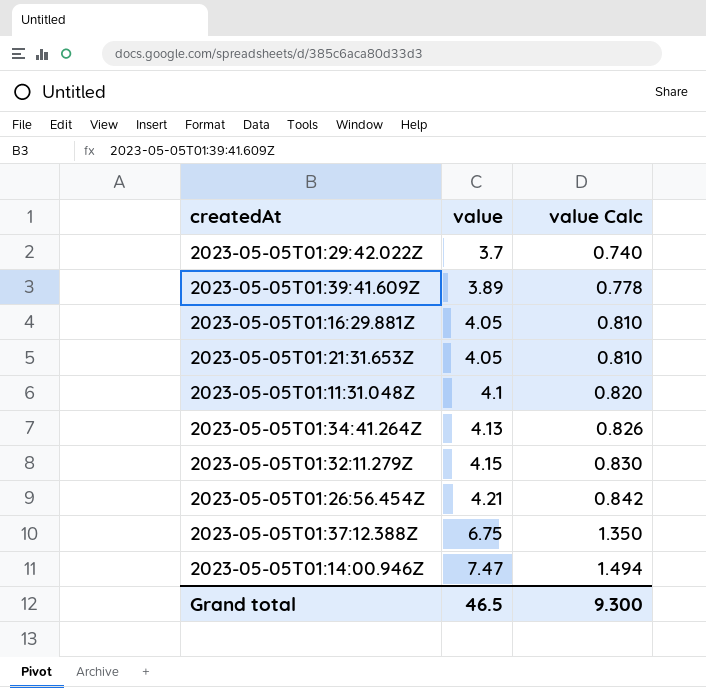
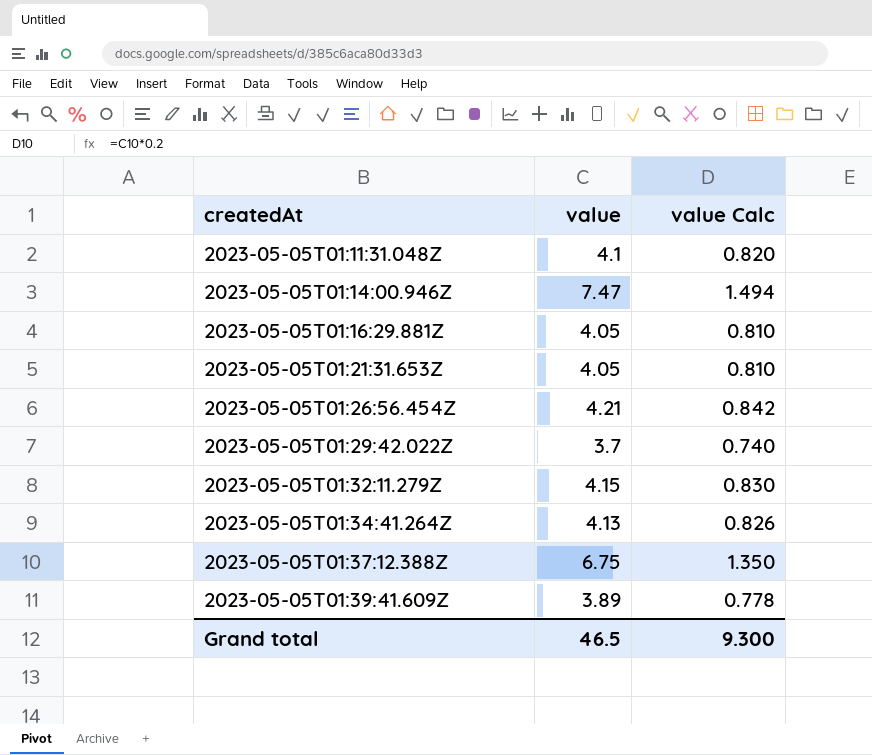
row order: value ascending -> createdAt ascending

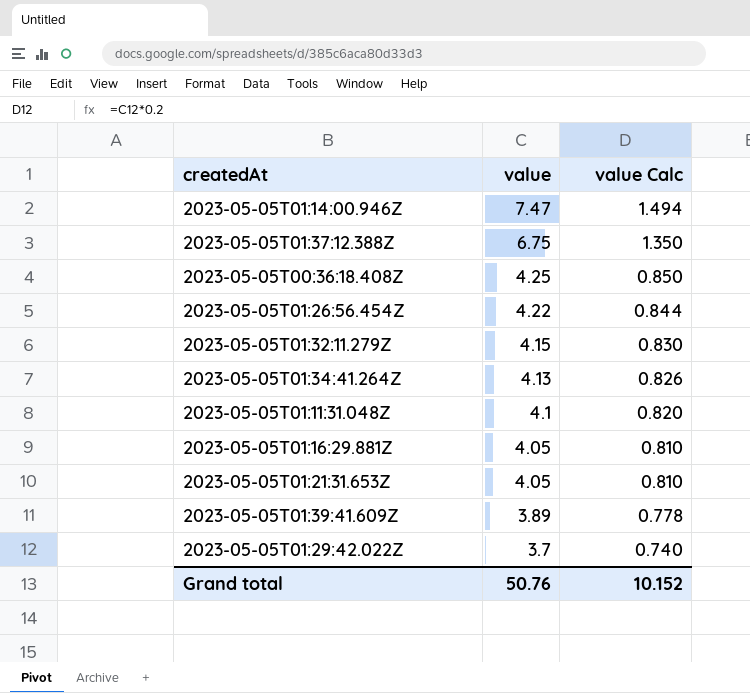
row order: createdAt ascending -> value descending
row 2023-05-05T00:36:18.408Z: none -> 4.25 | 0.850
2023-05-05T01:26:56.454Z | value: 4.21 -> 4.22
2023-05-05T01:26:56.454Z | value Calc: 0.842 -> 0.844
Grand total | value: 46.5 -> 50.76
Grand total | value Calc: 9.300 -> 10.152

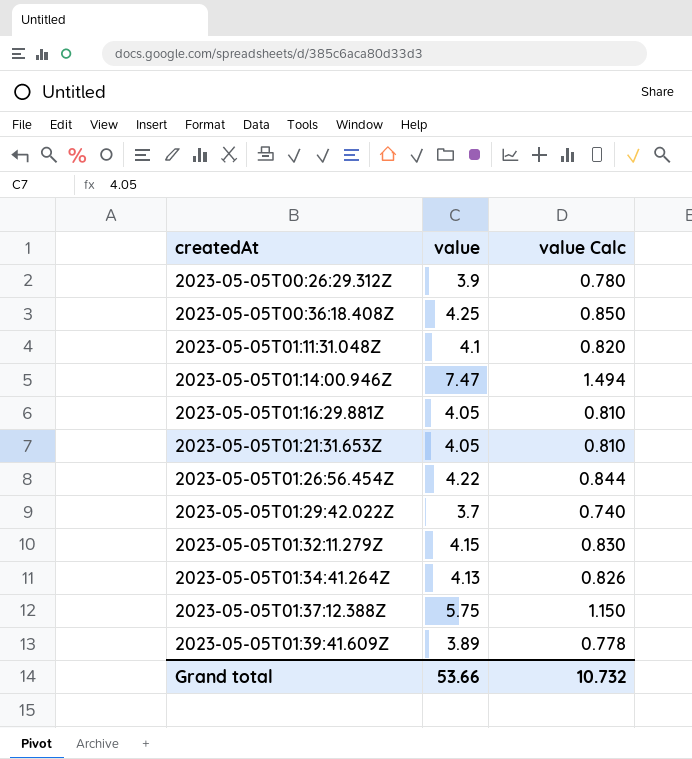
row order: value descending -> createdAt ascending
row 2023-05-05T00:26:29.312Z: none -> 3.9 | 0.780
2023-05-05T01:37:12.388Z | value: 6.75 -> 5.75
2023-05-05T01:37:12.388Z | value Calc: 1.350 -> 1.150
Grand total | value: 50.76 -> 53.66
Grand total | value Calc: 10.152 -> 10.732

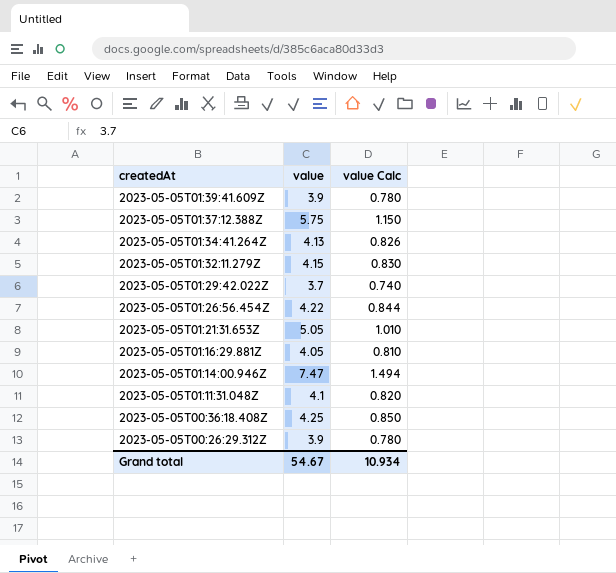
row order: createdAt ascending -> createdAt descending
2023-05-05T01:39:41.609Z | value: 3.89 -> 3.9
2023-05-05T01:39:41.609Z | value Calc: 0.778 -> 0.780
2023-05-05T01:21:31.653Z | value: 4.05 -> 5.05
2023-05-05T01:21:31.653Z | value Calc: 0.810 -> 1.010
Grand total | value: 53.66 -> 54.67
Grand total | value Calc: 10.732 -> 10.934

